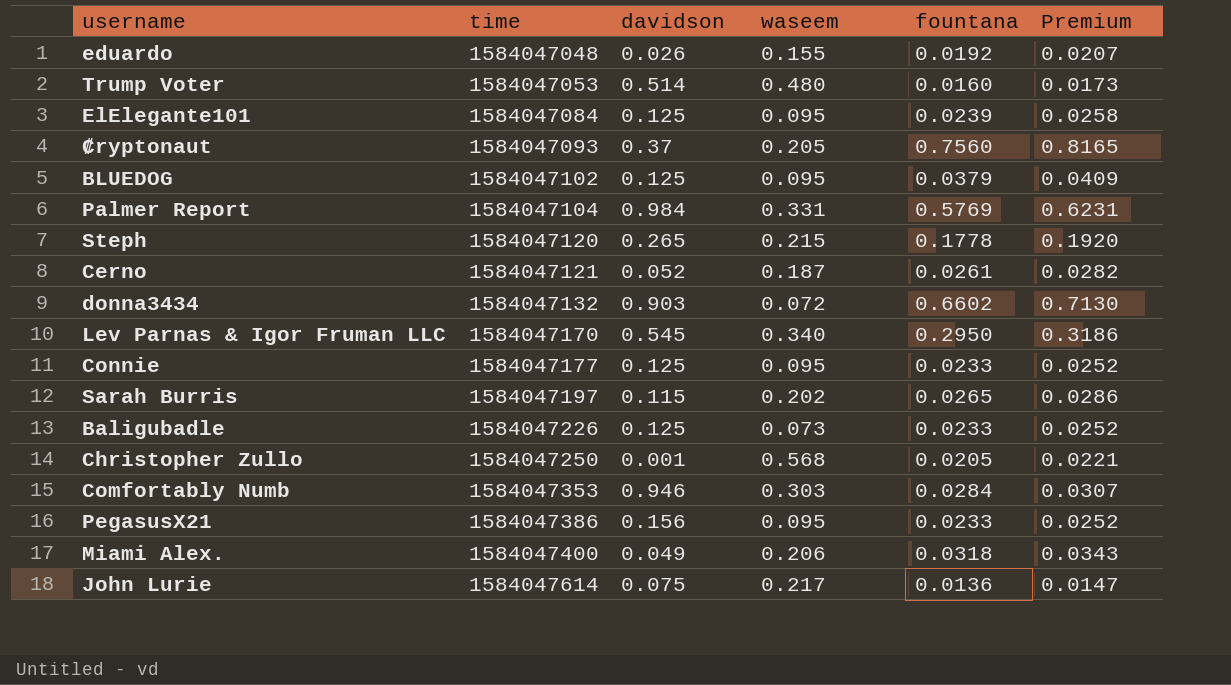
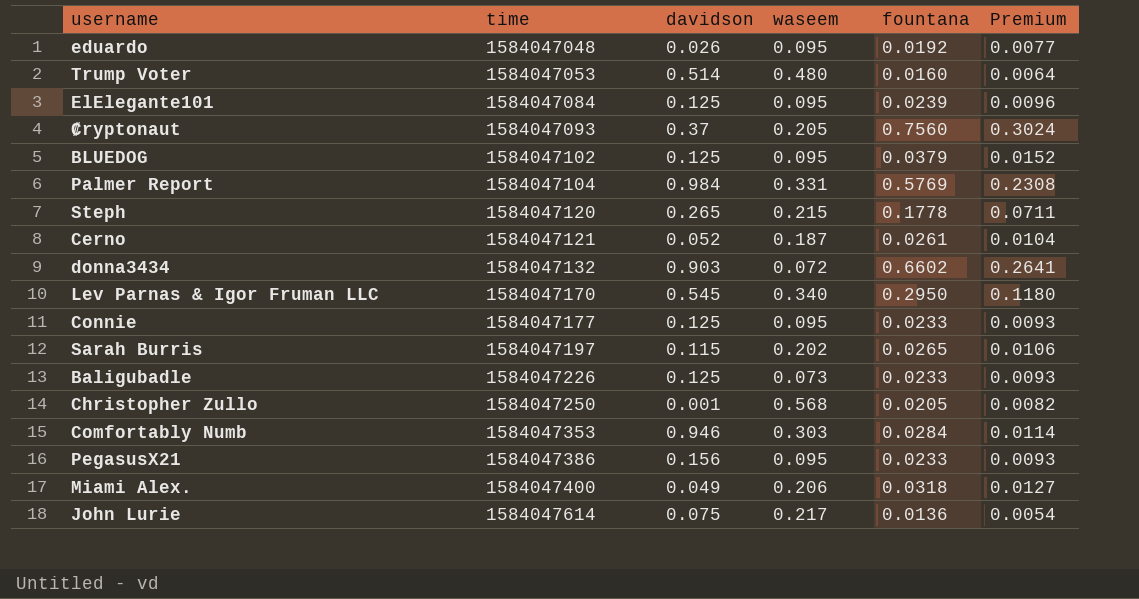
column Premium | formula: [fountana] * 1.08 -> [fountana] * 0.4
eduardo | waseem: 0.155 -> 0.095

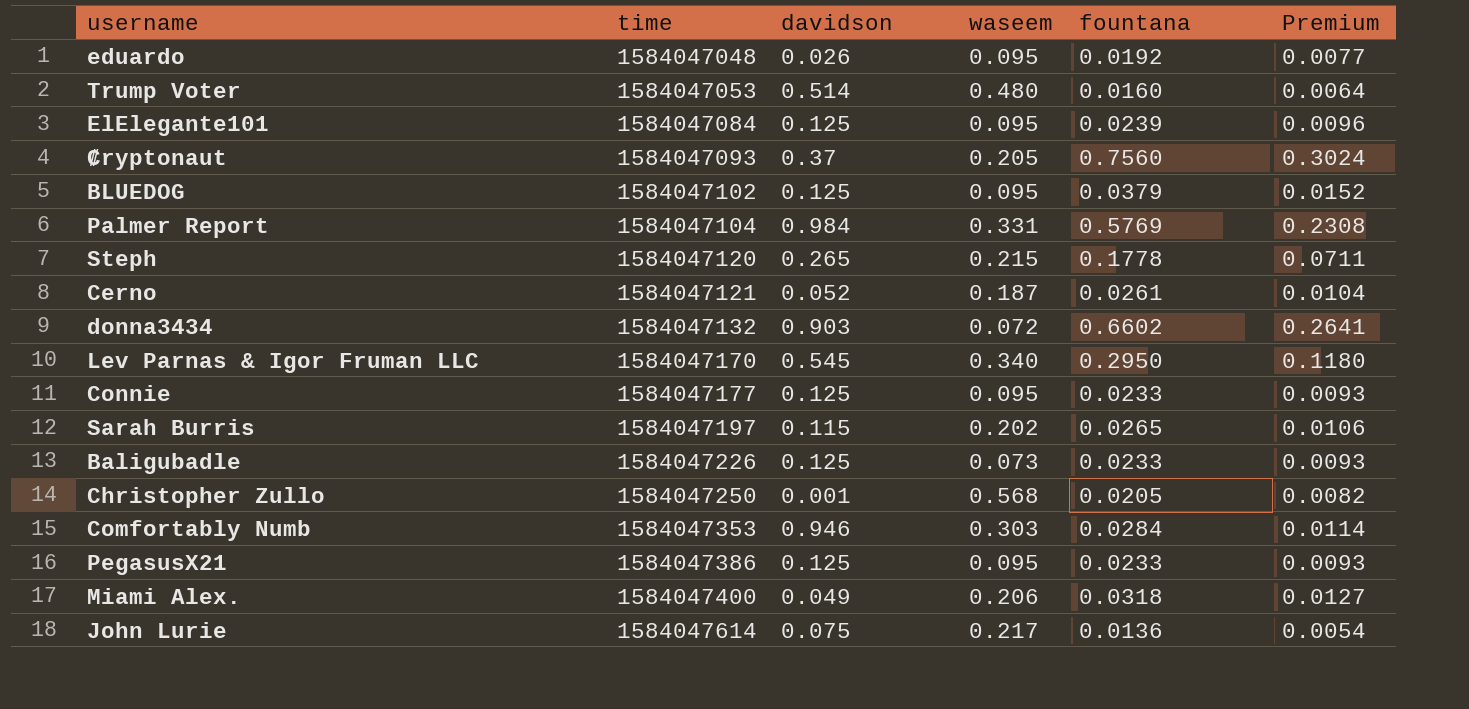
PegasusX21 | davidson: 0.156 -> 0.125

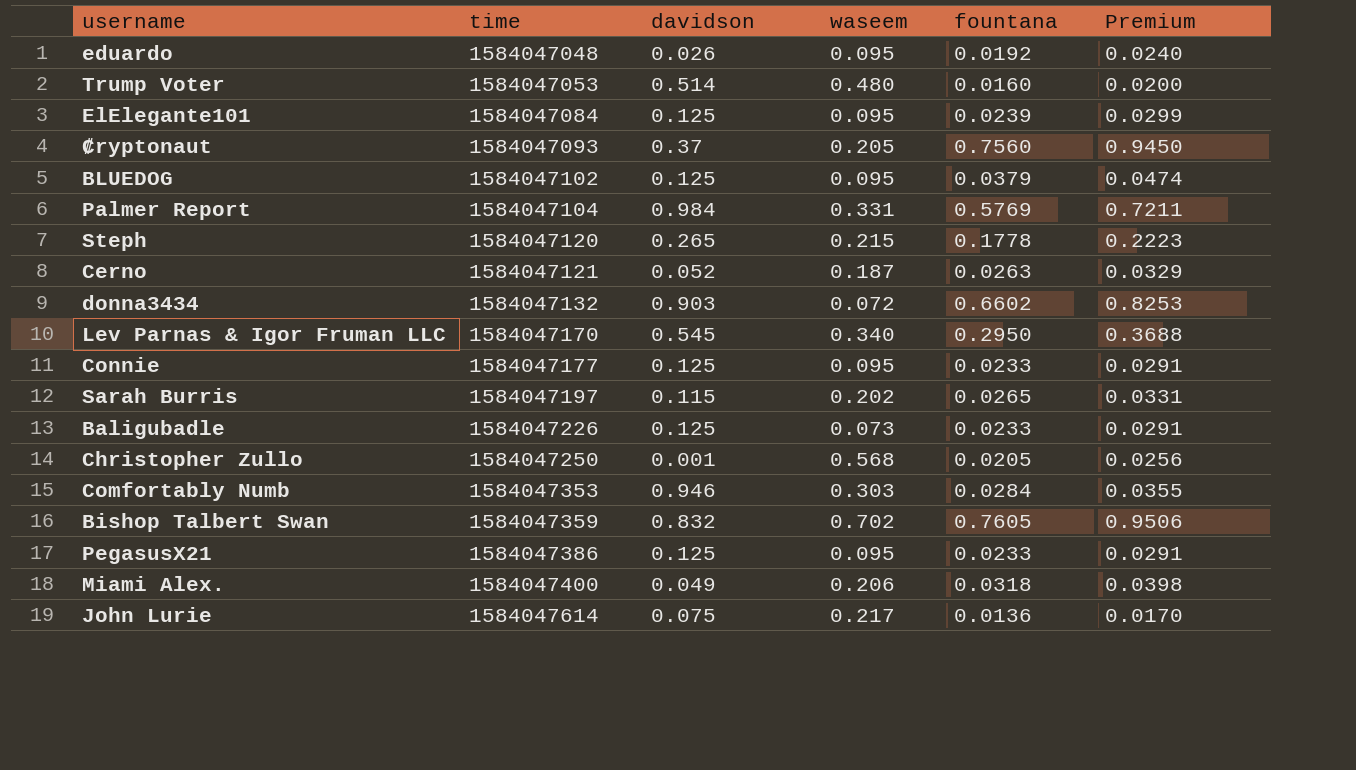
column Premium | formula: [fountana] * 0.4 -> [fountana] * 1.25
Cerno | fountana: 0.0261 -> 0.0263
row Bishop Talbert Swan: none -> 1584047359 | 0.832 | 0.702 | 0.7605 | 0.9506

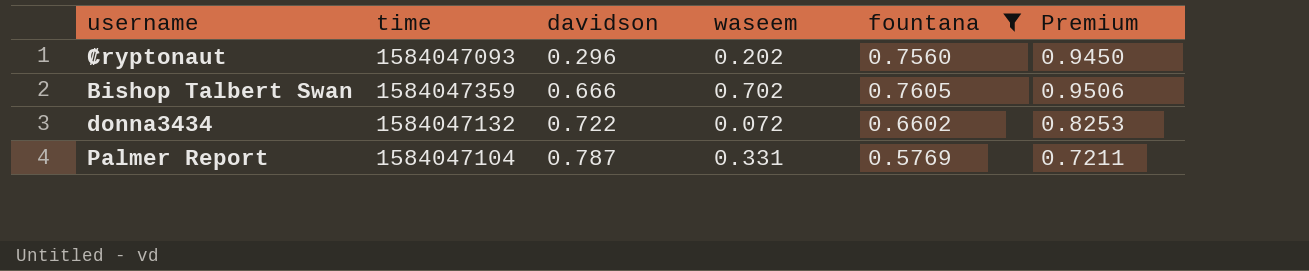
filter: none -> fountana >= 0.5769
row order: time ascending -> davidson ascending
₡ryptonaut | davidson: 0.37 -> 0.296
₡ryptonaut | waseem: 0.205 -> 0.202
Bishop Talbert Swan | davidson: 0.832 -> 0.666
donna3434 | davidson: 0.903 -> 0.722
Palmer Report | davidson: 0.984 -> 0.787

